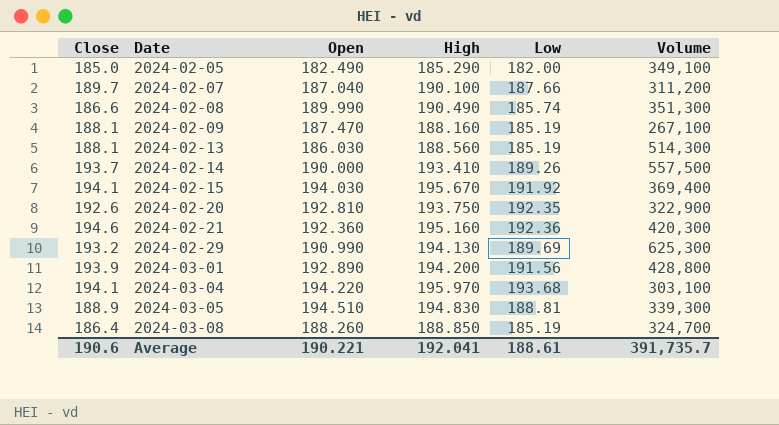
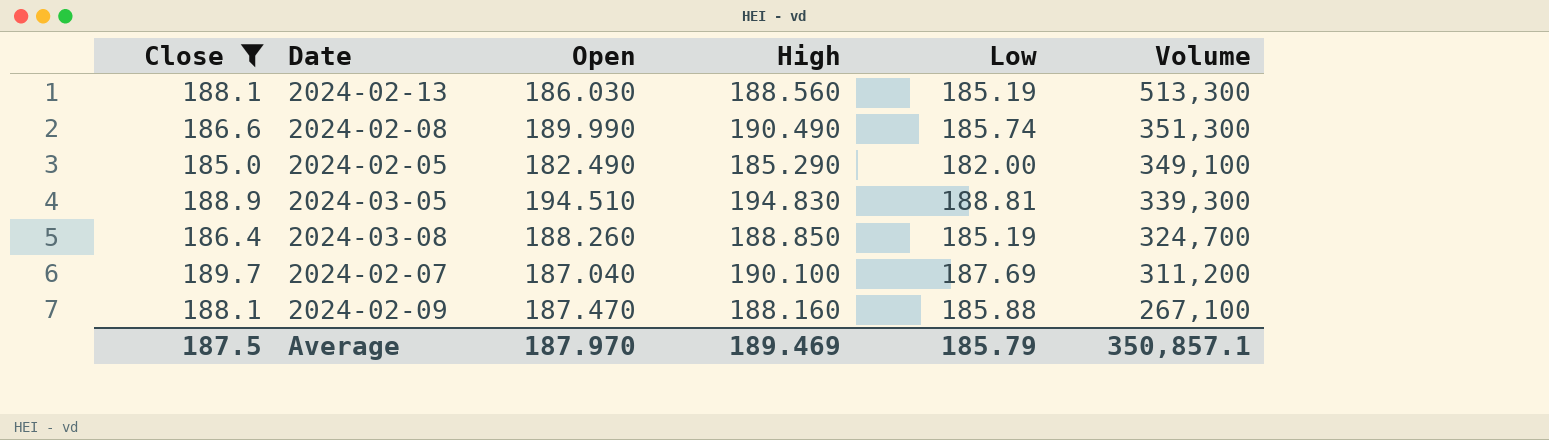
filter: none -> Close <= 189.7
row order: Date ascending -> Volume descending
2024-02-13 | Volume: 514,300 -> 513,300
2024-02-07 | Low: 187.66 -> 187.69
2024-02-09 | Low: 185.19 -> 185.88
Average | Close: 190.6 -> 187.5
Average | Open: 190.221 -> 187.970
Average | High: 192.041 -> 189.469
Average | Low: 188.61 -> 185.79
Average | Volume: 391,735.7 -> 350,857.1

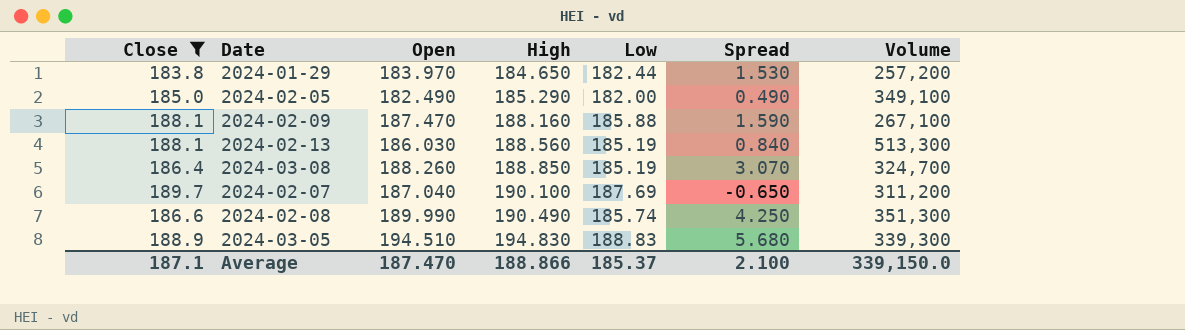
row order: Volume descending -> High ascending
column Spread | formula: none -> [Open] - [Low]
row 2024-01-29: none -> 183.8 | 183.970 | 184.650 | 182.44 | 1.530 | 257,200
2024-03-05 | Low: 188.81 -> 188.83
Average | Close: 187.5 -> 187.1
Average | Open: 187.970 -> 187.470
Average | High: 189.469 -> 188.866
Average | Low: 185.79 -> 185.37
Average | Volume: 350,857.1 -> 339,150.0

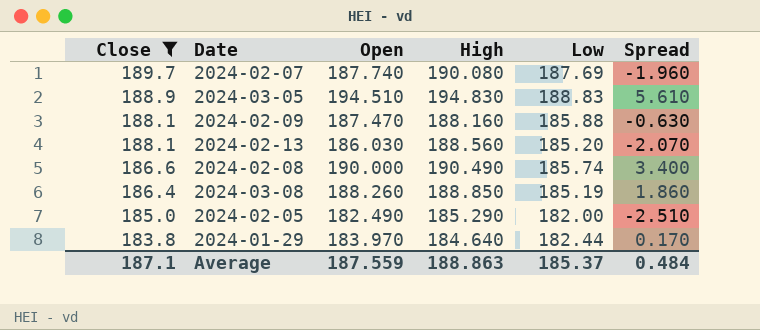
row order: High ascending -> Close descending
column Volume | position: 7 -> none
column Spread | formula: [Open] - [Low] -> [Open] - [Close]
2024-02-07 | Open: 187.040 -> 187.740
2024-02-07 | High: 190.100 -> 190.080
2024-02-13 | Low: 185.19 -> 185.20
2024-02-08 | Open: 189.990 -> 190.000
2024-01-29 | High: 184.650 -> 184.640
Average | Open: 187.470 -> 187.559
Average | High: 188.866 -> 188.863
Average | Spread: 2.100 -> 0.484

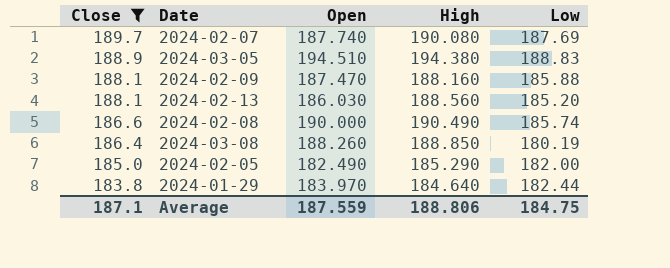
column Spread | formula: [Open] - [Close] -> none
2024-03-05 | High: 194.830 -> 194.380
2024-03-08 | Low: 185.19 -> 180.19
Average | High: 188.863 -> 188.806
Average | Low: 185.37 -> 184.75

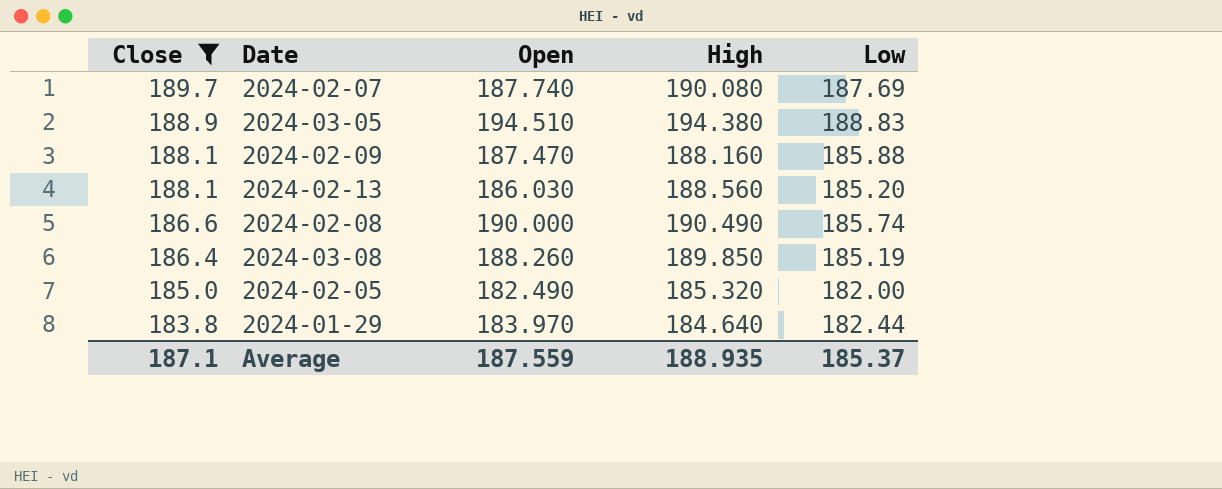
2024-03-08 | High: 188.850 -> 189.850
2024-03-08 | Low: 180.19 -> 185.19
2024-02-05 | High: 185.290 -> 185.320
Average | High: 188.806 -> 188.935
Average | Low: 184.75 -> 185.37

